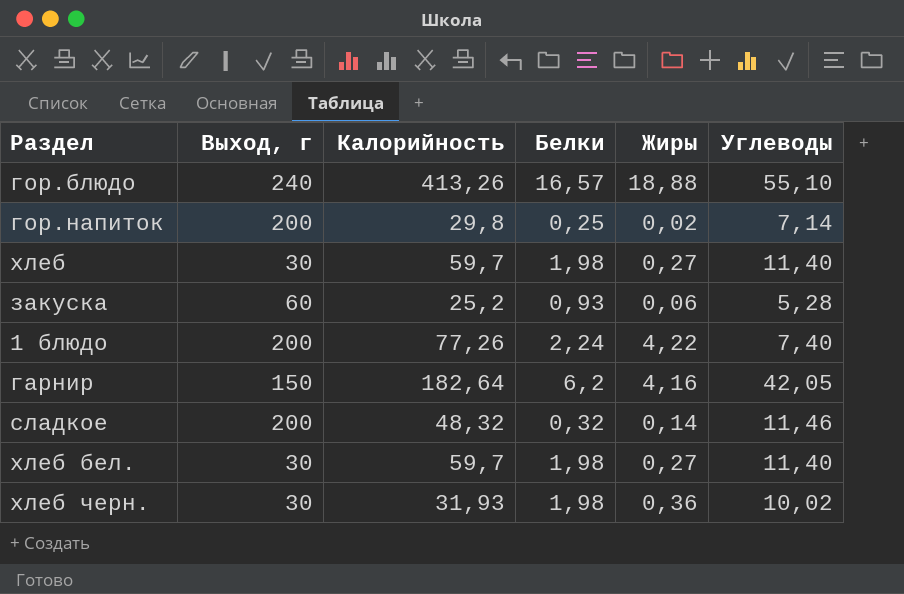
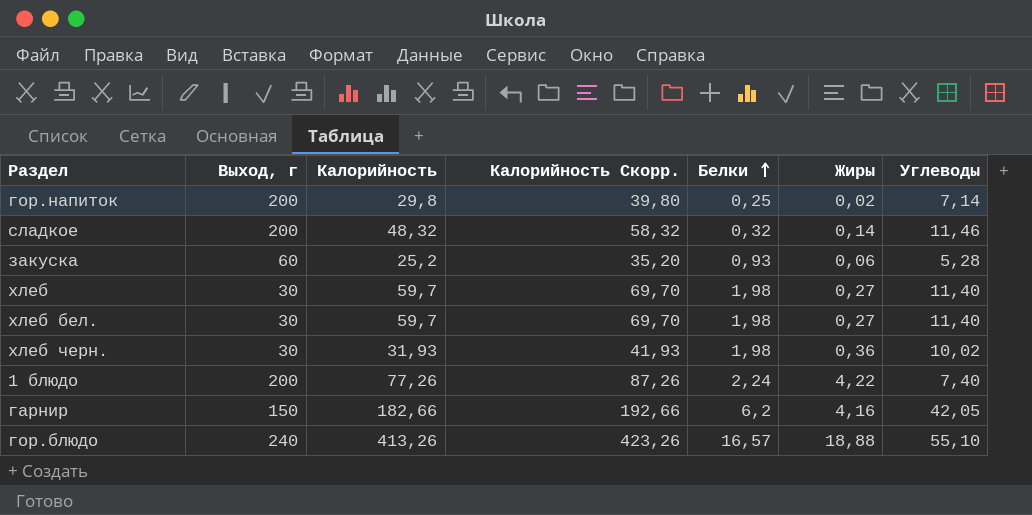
row order: none -> Белки ascending
column Калорийность Скорр. | formula: none -> [Калорийность] + 10
гарнир | Калорийность: 182,64 -> 182,66

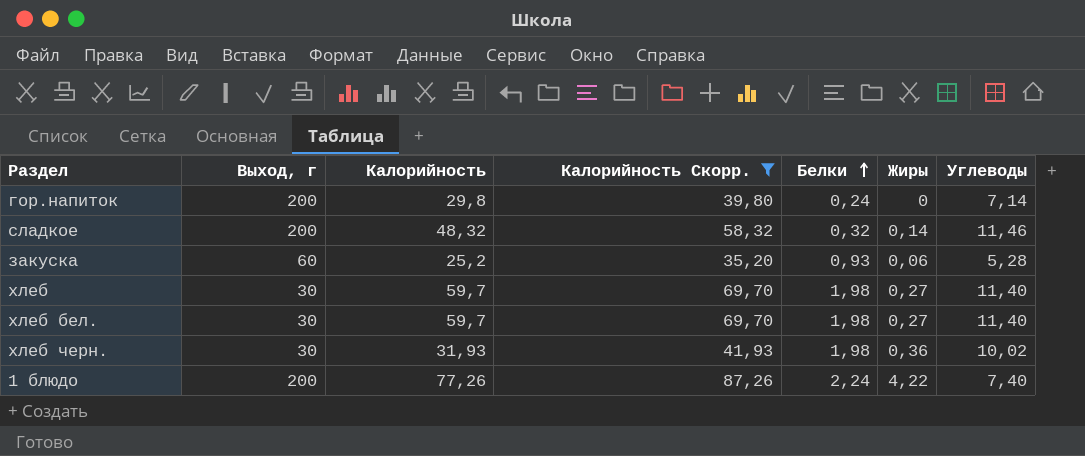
filter: none -> Калорийность Скорр. <= 87,26
гор.напиток | Белки: 0,25 -> 0,24
гор.напиток | Жиры: 0,02 -> 0

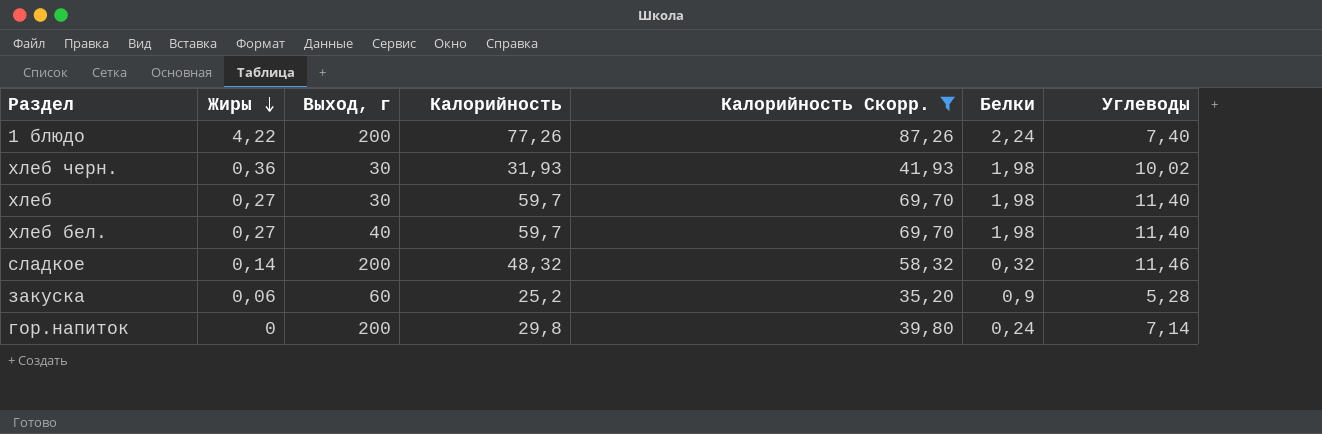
row order: Белки ascending -> Жиры descending
column Жиры | position: 6 -> 2
хлеб бел. | Выход, г: 30 -> 40
закуска | Белки: 0,93 -> 0,9

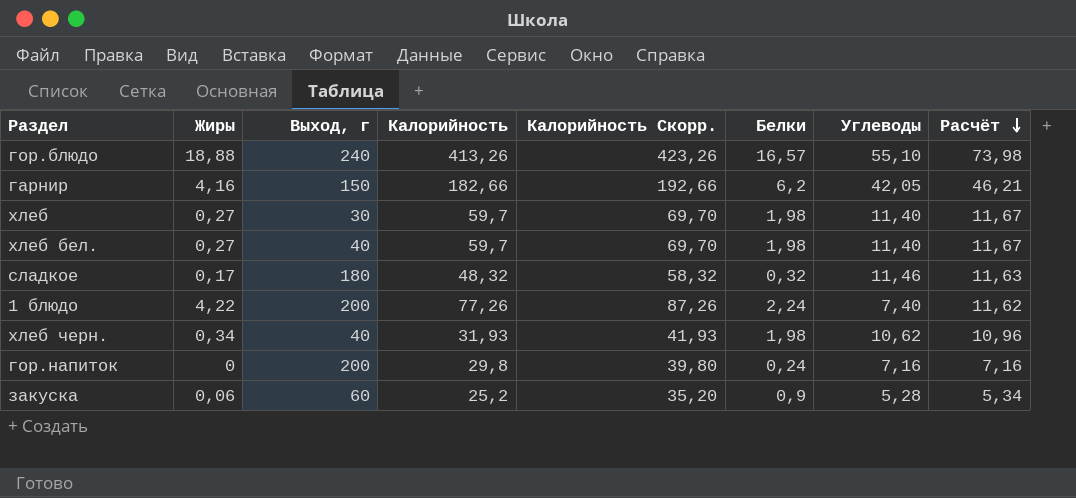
filter: Калорийность Скорр. <= 87,26 -> none
row order: Жиры descending -> Расчёт descending
column Расчёт | formula: none -> [Жиры] + [Углеводы]
сладкое | Жиры: 0,14 -> 0,17
сладкое | Выход, г: 200 -> 180
хлеб черн. | Жиры: 0,36 -> 0,34
хлеб черн. | Выход, г: 30 -> 40
хлеб черн. | Углеводы: 10,02 -> 10,62
гор.напиток | Углеводы: 7,14 -> 7,16

